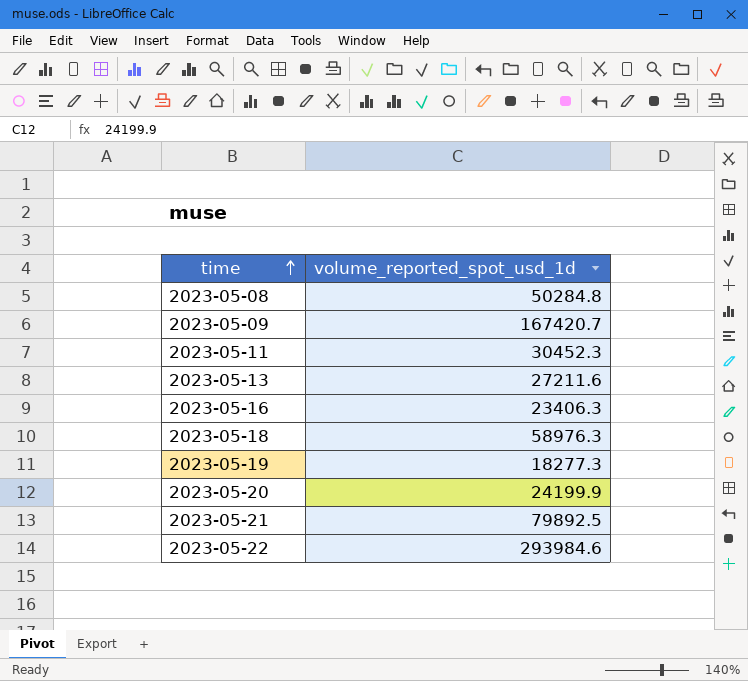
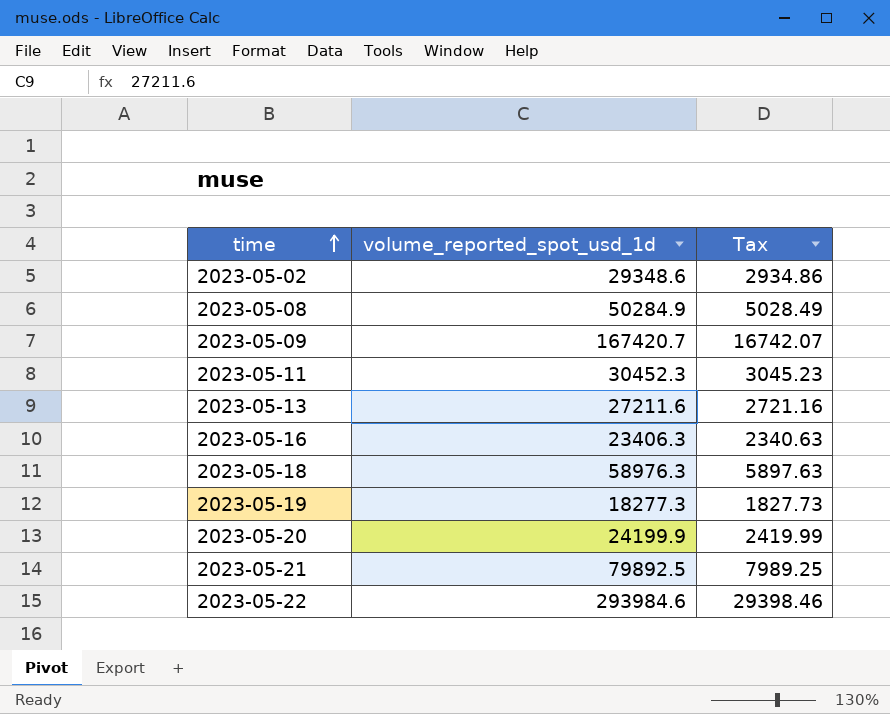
column Tax | formula: none -> [volume_reported_spot_usd_1d] * 0.1
row 2023-05-02: none -> 29348.6 | 2934.86
2023-05-08 | volume_reported_spot_usd_1d: 50284.8 -> 50284.9

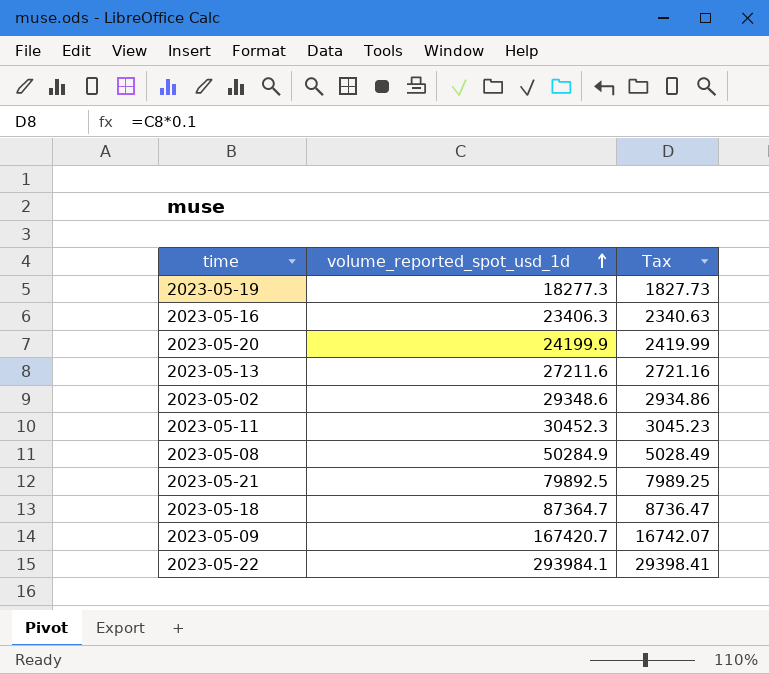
row order: time ascending -> volume_reported_spot_usd_1d ascending
2023-05-18 | volume_reported_spot_usd_1d: 58976.3 -> 87364.7
2023-05-18 | Tax: 5897.63 -> 8736.47
2023-05-22 | volume_reported_spot_usd_1d: 293984.6 -> 293984.1
2023-05-22 | Tax: 29398.46 -> 29398.41

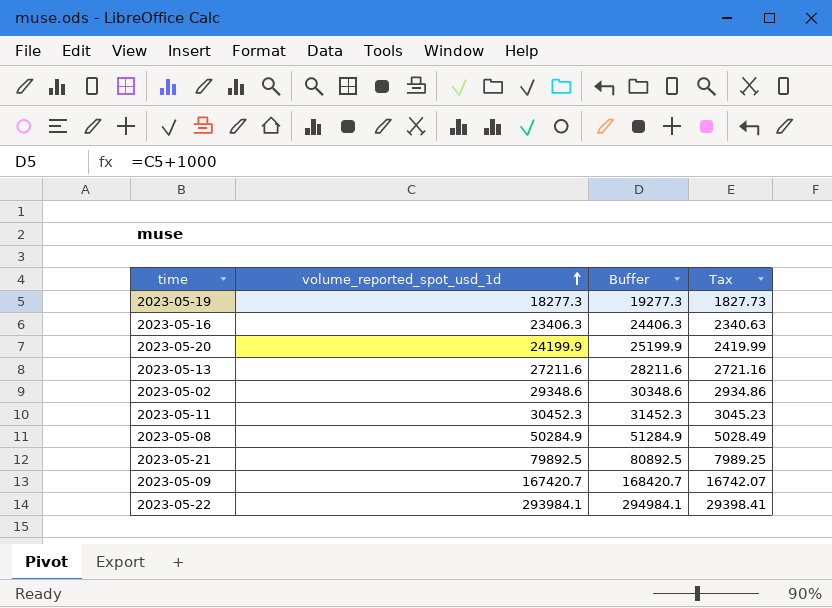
column Buffer | formula: none -> [volume_reported_spot_usd_1d] + 1000
row 2023-05-18: 87364.7 | 8736.47 -> none

